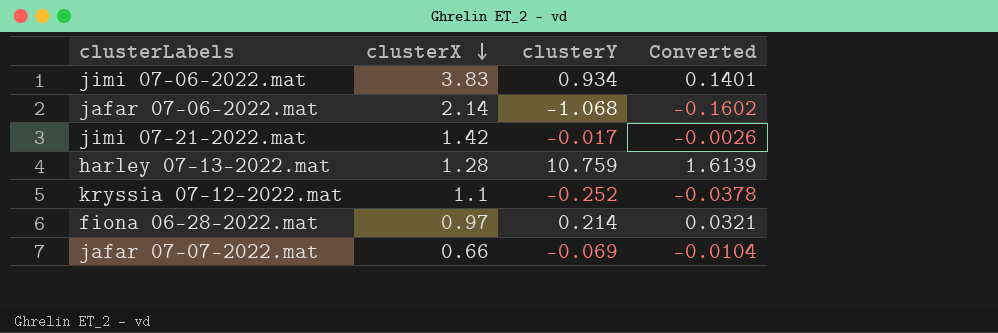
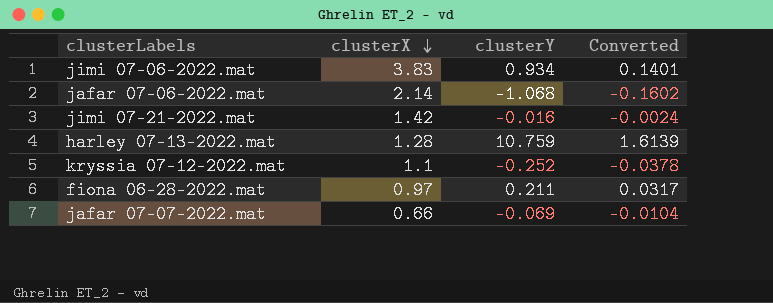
jimi 07-21-2022.mat | clusterY: -0.017 -> -0.016
jimi 07-21-2022.mat | Converted: -0.0026 -> -0.0024
fiona 06-28-2022.mat | clusterY: 0.214 -> 0.211
fiona 06-28-2022.mat | Converted: 0.0321 -> 0.0317

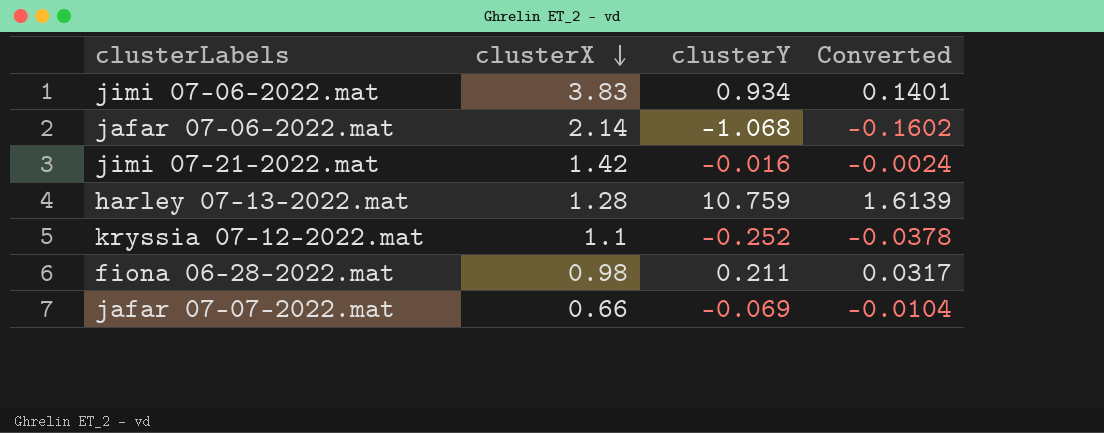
fiona 06-28-2022.mat | clusterX: 0.97 -> 0.98

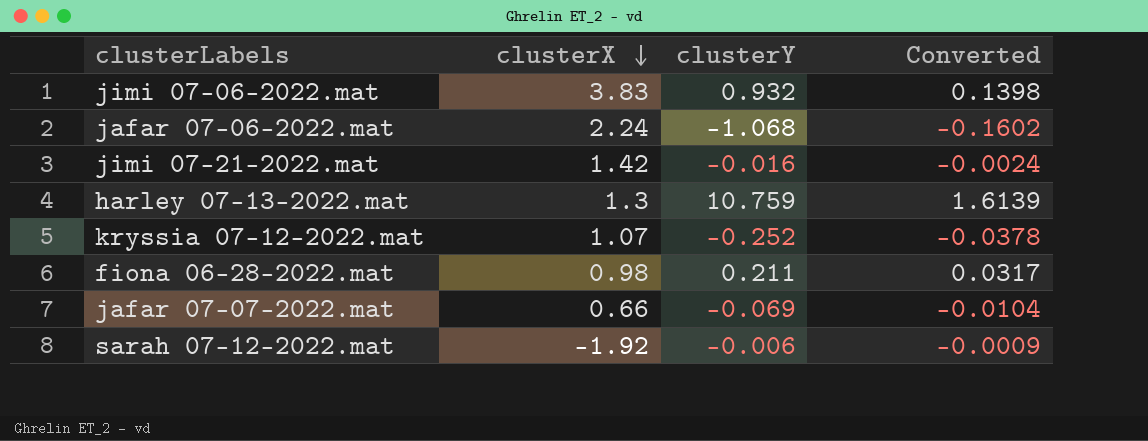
jimi 07-06-2022.mat | clusterY: 0.934 -> 0.932
jimi 07-06-2022.mat | Converted: 0.1401 -> 0.1398
jafar 07-06-2022.mat | clusterX: 2.14 -> 2.24
harley 07-13-2022.mat | clusterX: 1.28 -> 1.3
kryssia 07-12-2022.mat | clusterX: 1.1 -> 1.07
row sarah 07-12-2022.mat: none -> -1.92 | -0.006 | -0.0009

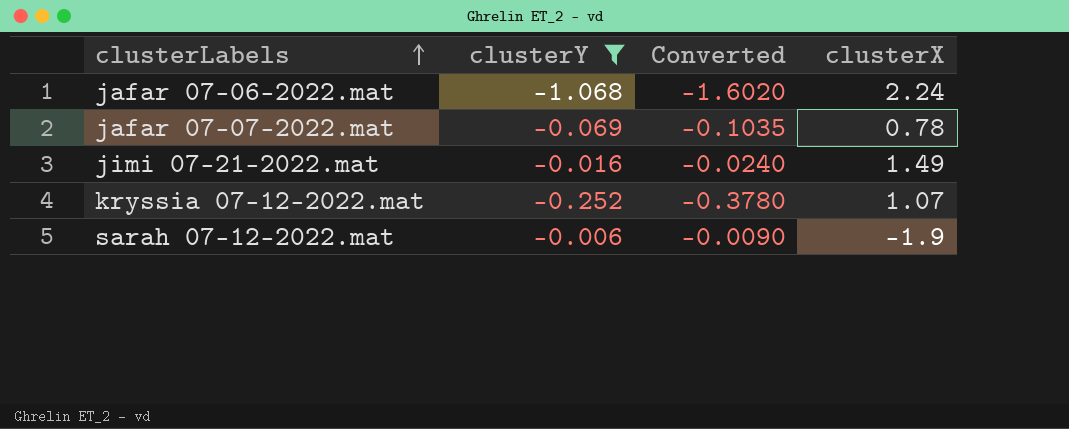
filter: none -> clusterY <= -0.006
row order: clusterX descending -> clusterLabels ascending
column Converted | formula: [clusterY] * 0.15 -> [clusterY] * 1.5
column clusterX | position: 2 -> 4
jafar 07-07-2022.mat | clusterX: 0.66 -> 0.78
jimi 07-21-2022.mat | clusterX: 1.42 -> 1.49
sarah 07-12-2022.mat | clusterX: -1.92 -> -1.9

